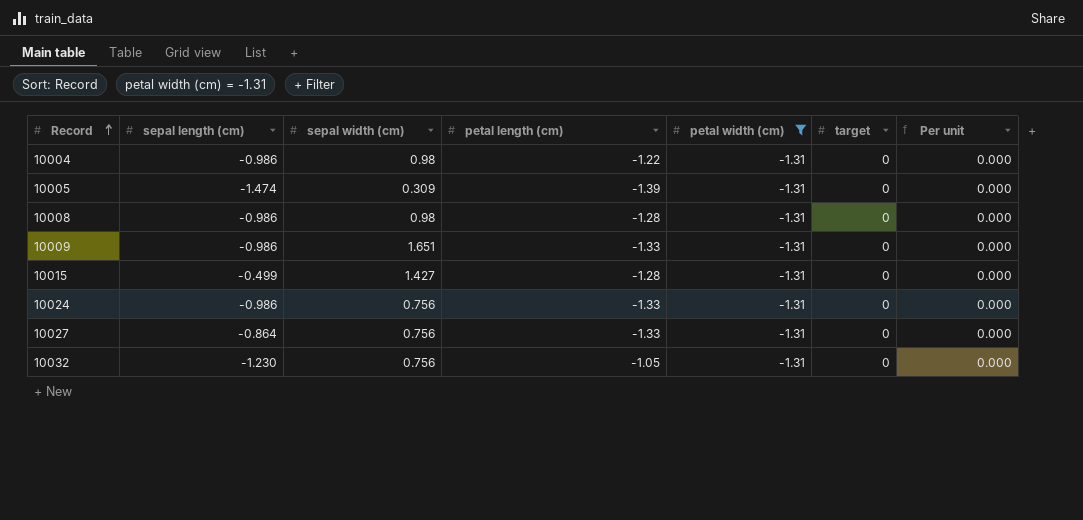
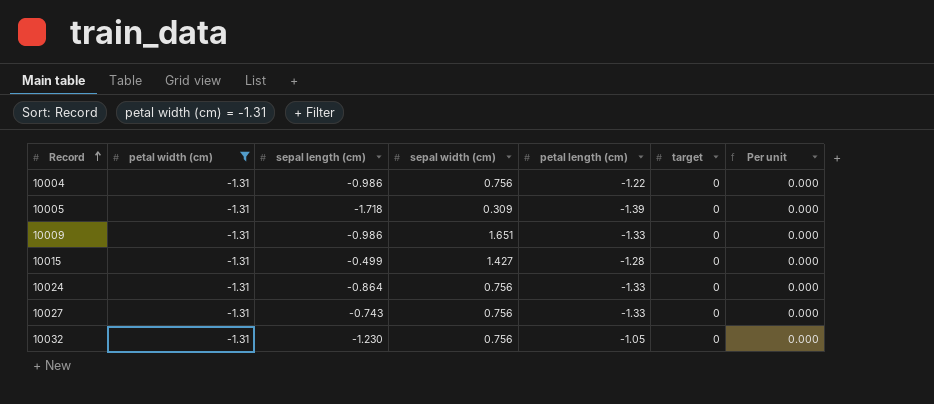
column petal width (cm) | position: 5 -> 2
row 10008: -0.986 | 0.98 | -1.28 | -1.31 | 0 | 0.000 -> none
10004 | sepal width (cm): 0.98 -> 0.756
10005 | sepal length (cm): -1.474 -> -1.718
10024 | sepal length (cm): -0.986 -> -0.864
10027 | sepal length (cm): -0.864 -> -0.743

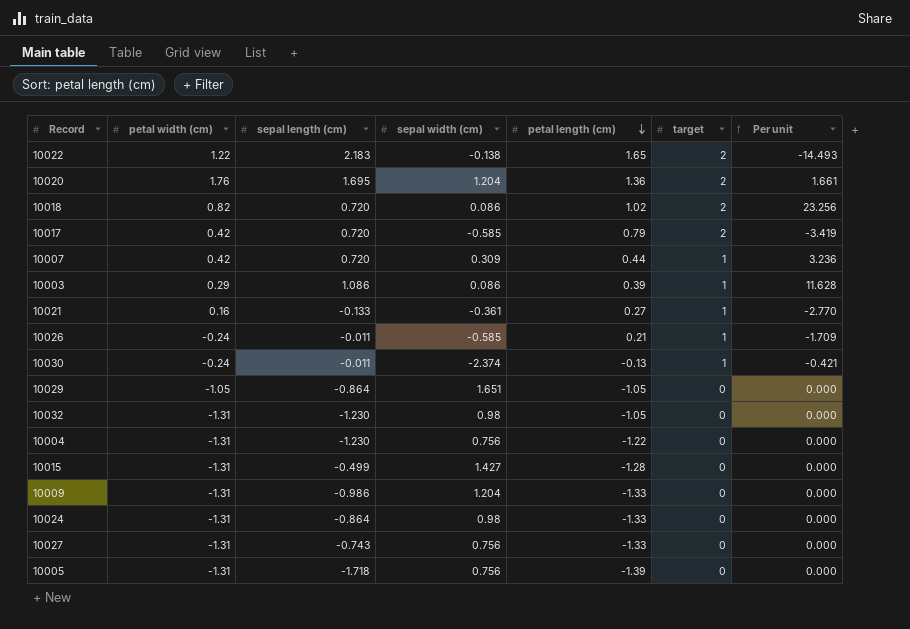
filter: petal width (cm) = -1.31 -> none
row order: Record ascending -> petal length (cm) descending
10032 | sepal width (cm): 0.756 -> 0.98
10004 | sepal length (cm): -0.986 -> -1.230
10009 | sepal width (cm): 1.651 -> 1.204
10024 | sepal width (cm): 0.756 -> 0.98
10005 | sepal width (cm): 0.309 -> 0.756

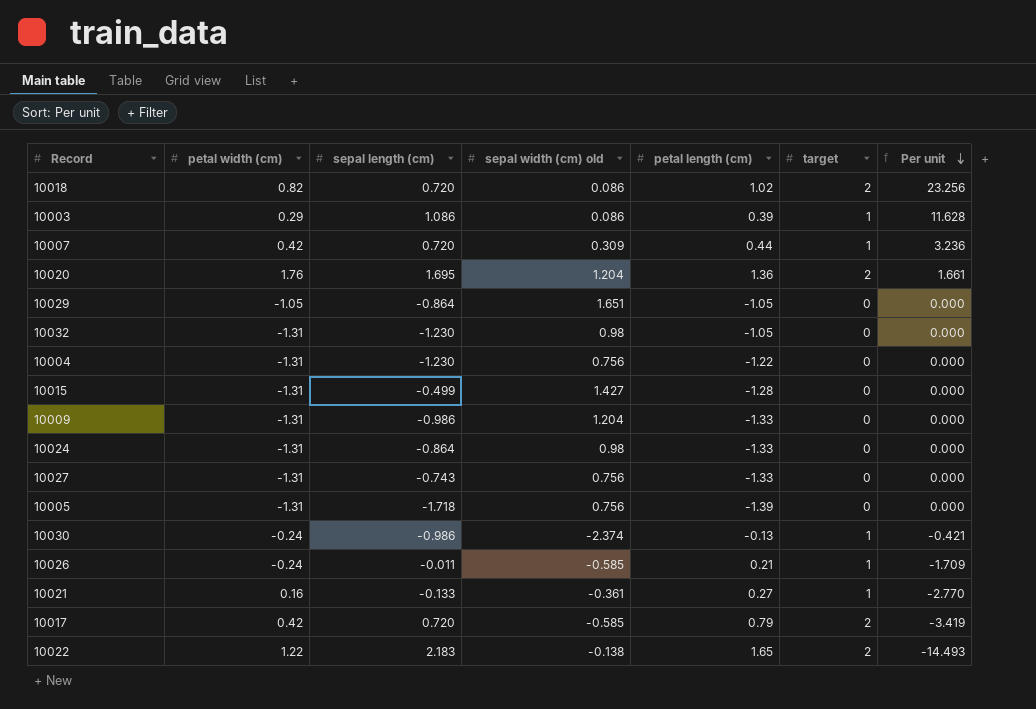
row order: petal length (cm) descending -> Per unit descending
column name: sepal width (cm) -> sepal width (cm) old
10030 | sepal length (cm): -0.011 -> -0.986

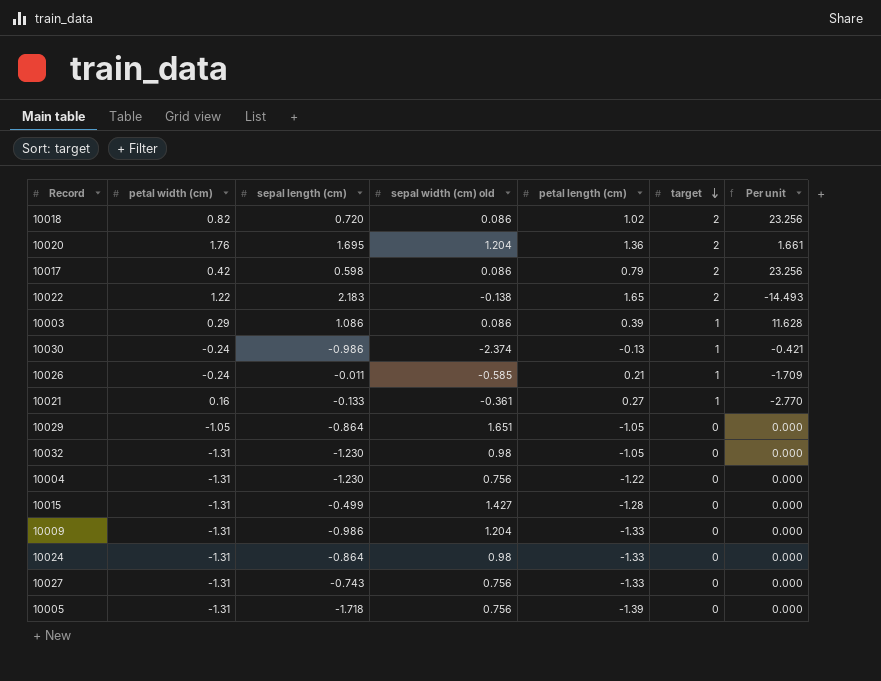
row order: Per unit descending -> target descending
row 10007: 0.42 | 0.720 | 0.309 | 0.44 | 1 | 3.236 -> none
10017 | sepal length (cm): 0.720 -> 0.598
10017 | sepal width (cm) old: -0.585 -> 0.086
10017 | Per unit: -3.419 -> 23.256

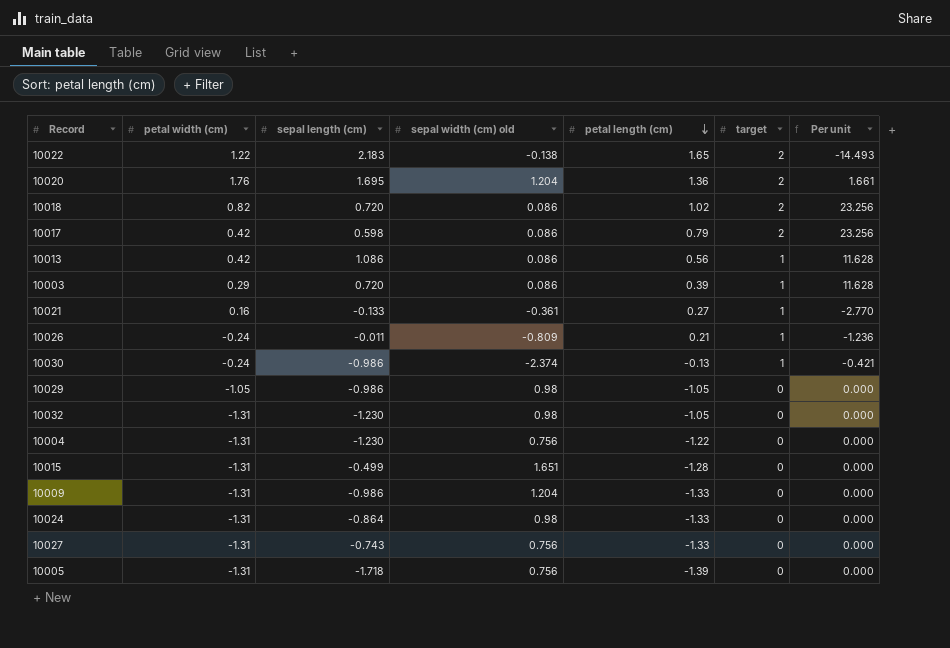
row order: target descending -> petal length (cm) descending
row 10013: none -> 0.42 | 1.086 | 0.086 | 0.56 | 1 | 11.628
10003 | sepal length (cm): 1.086 -> 0.720
10026 | sepal width (cm) old: -0.585 -> -0.809
10026 | Per unit: -1.709 -> -1.236
10029 | sepal length (cm): -0.864 -> -0.986
10029 | sepal width (cm) old: 1.651 -> 0.98
10015 | sepal width (cm) old: 1.427 -> 1.651

